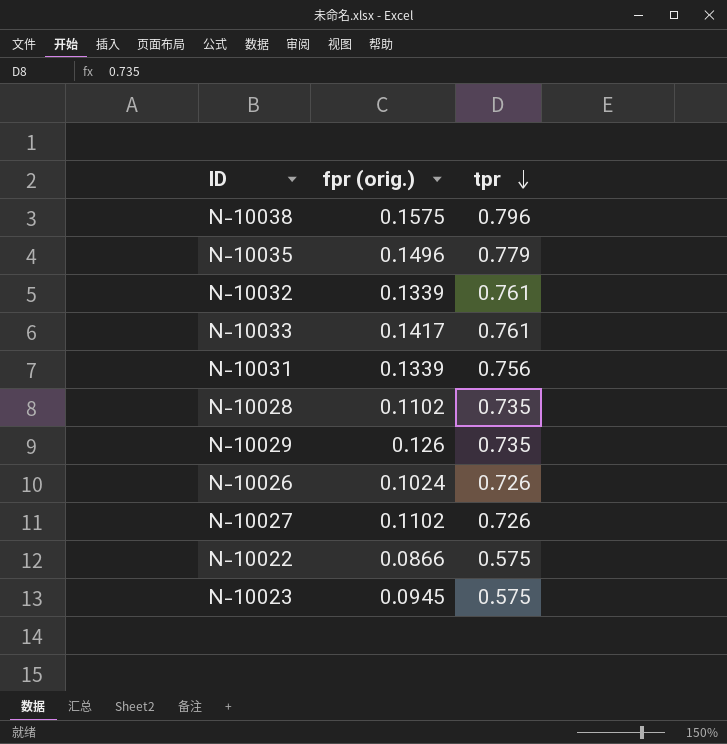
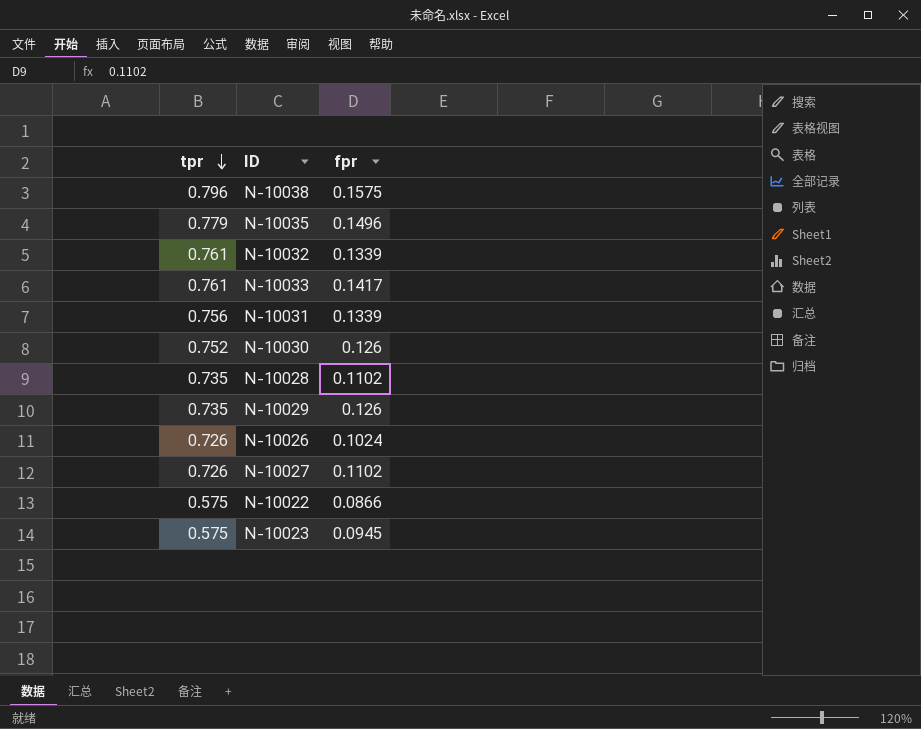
column tpr | position: 3 -> 1
column name: fpr (orig.) -> fpr
row N-10030: none -> 0.752 | 0.126

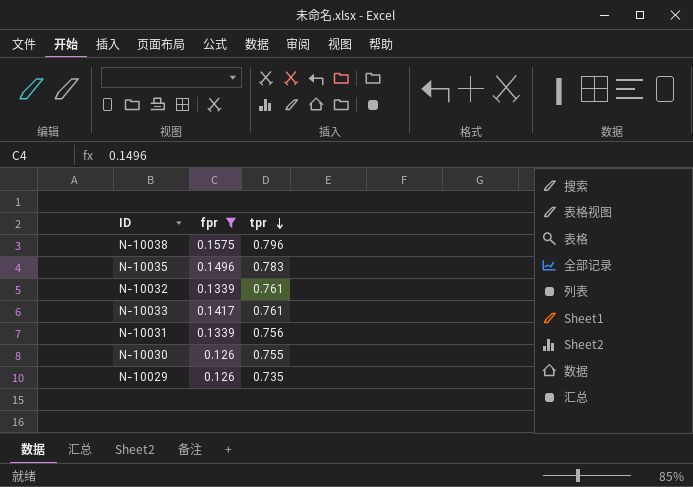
filter: none -> fpr >= 0.126
column tpr | position: 1 -> 3
N-10035 | tpr: 0.779 -> 0.783
N-10030 | tpr: 0.752 -> 0.755

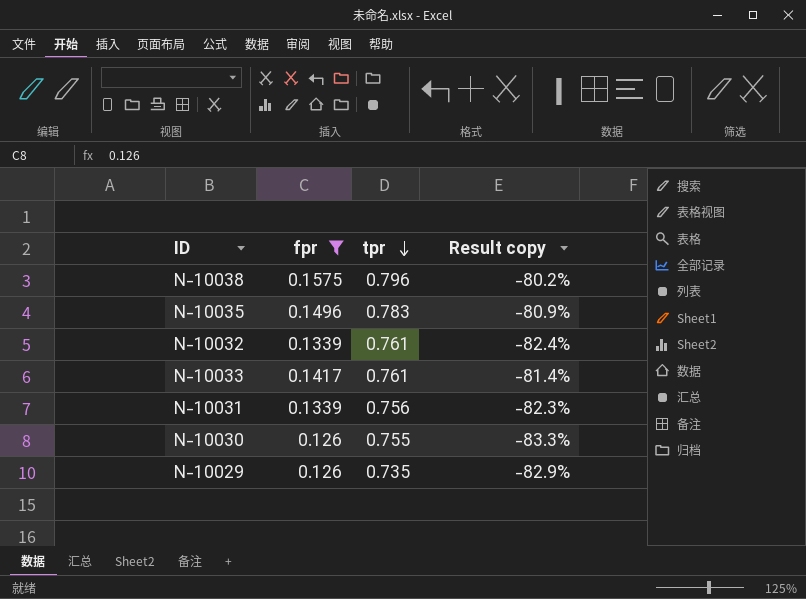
column Result copy | formula: none -> ([fpr] - [tpr]) / [tpr]

